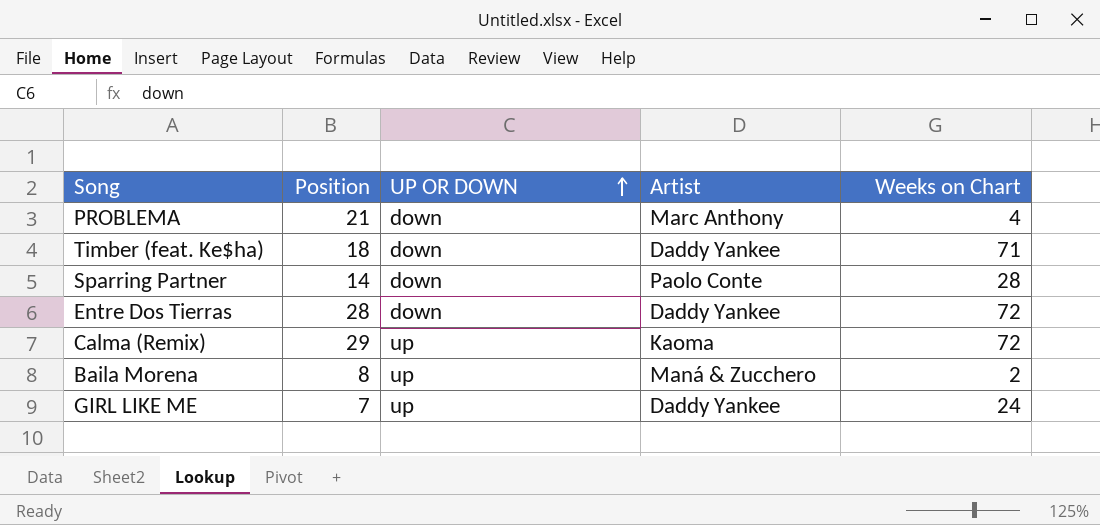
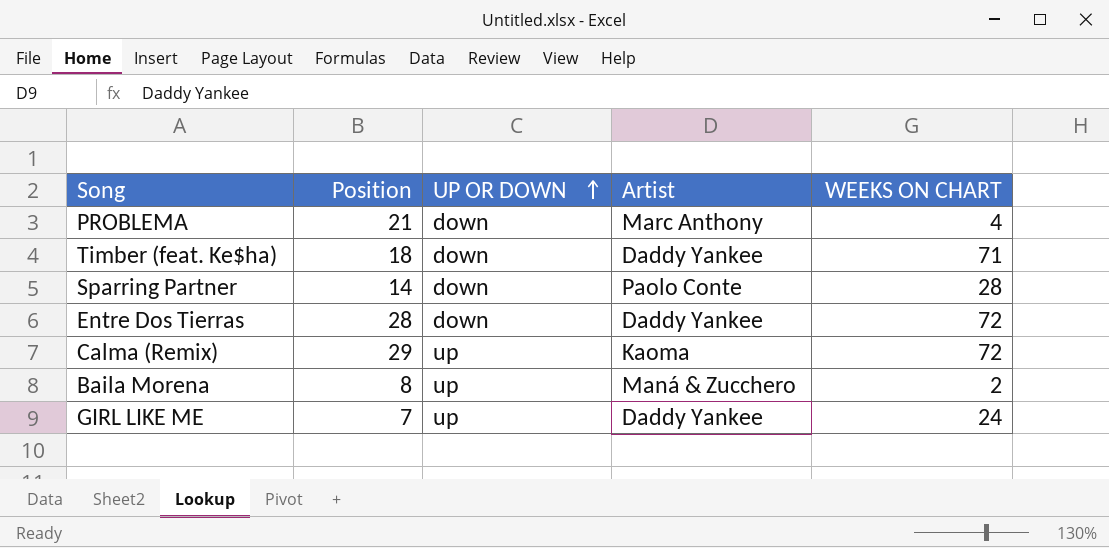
column name: Weeks on Chart -> WEEKS ON CHART

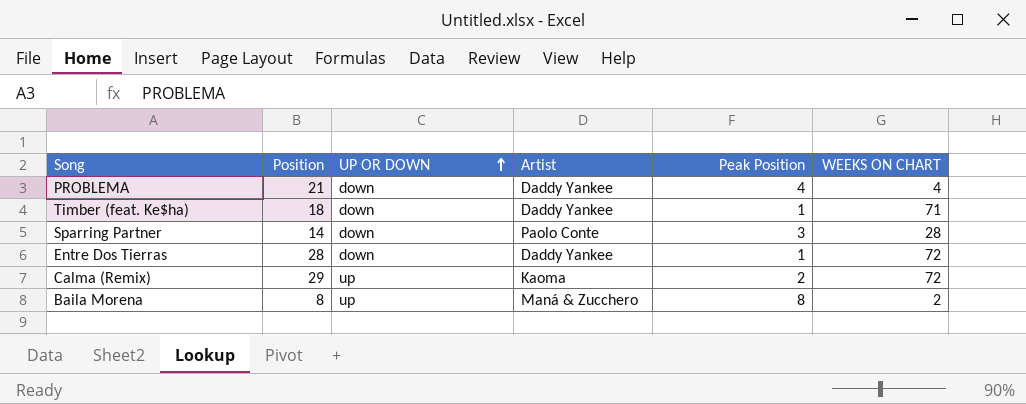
column Peak Position | position: none -> 5
row GIRL LIKE ME: 7 | up | Daddy Yankee | 24 -> none
PROBLEMA | Artist: Marc Anthony -> Daddy Yankee

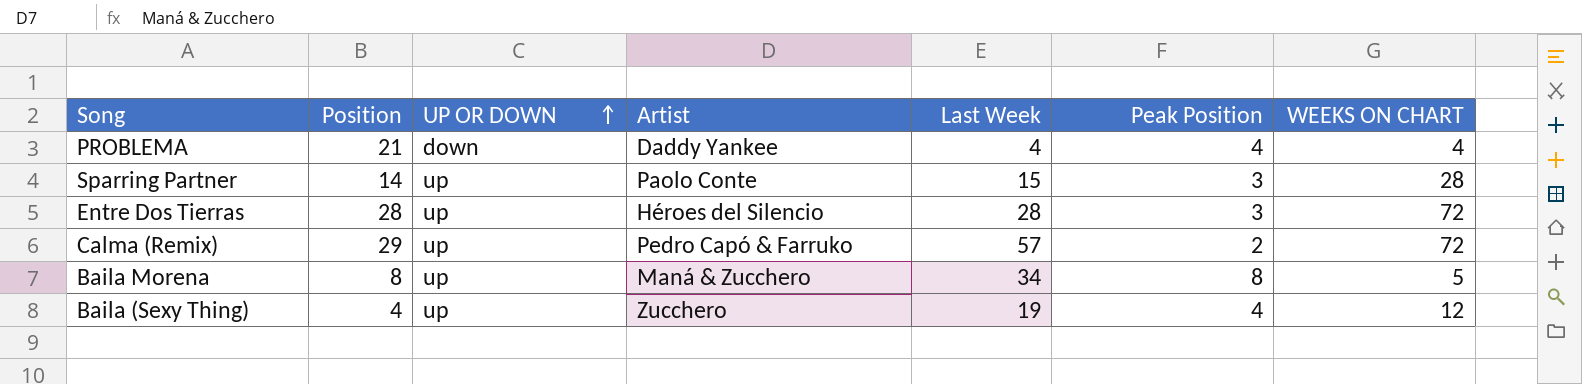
column Last Week | position: none -> 5
row Timber (feat. Ke$ha): 18 | down | Daddy Yankee | 1 | 71 -> none
Sparring Partner | UP OR DOWN: down -> up
Entre Dos Tierras | UP OR DOWN: down -> up
Entre Dos Tierras | Artist: Daddy Yankee -> Héroes del Silencio
Entre Dos Tierras | Peak Position: 1 -> 3
Calma (Remix) | Artist: Kaoma -> Pedro Capó & Farruko
Baila Morena | WEEKS ON CHART: 2 -> 5
row Baila (Sexy Thing): none -> 4 | up | Zucchero | 19 | 4 | 12

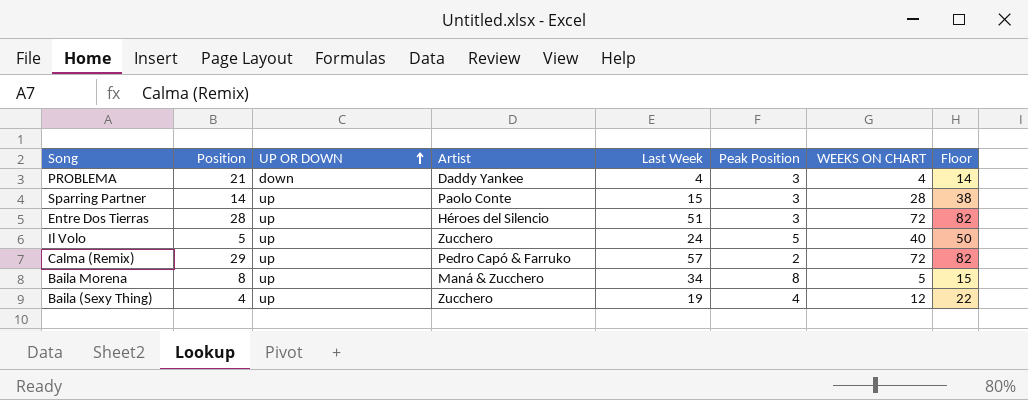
column Floor | formula: none -> [WEEKS ON CHART] + 10
PROBLEMA | Peak Position: 4 -> 3
Entre Dos Tierras | Last Week: 28 -> 51
row Il Volo: none -> 5 | up | Zucchero | 24 | 5 | 40 | 50

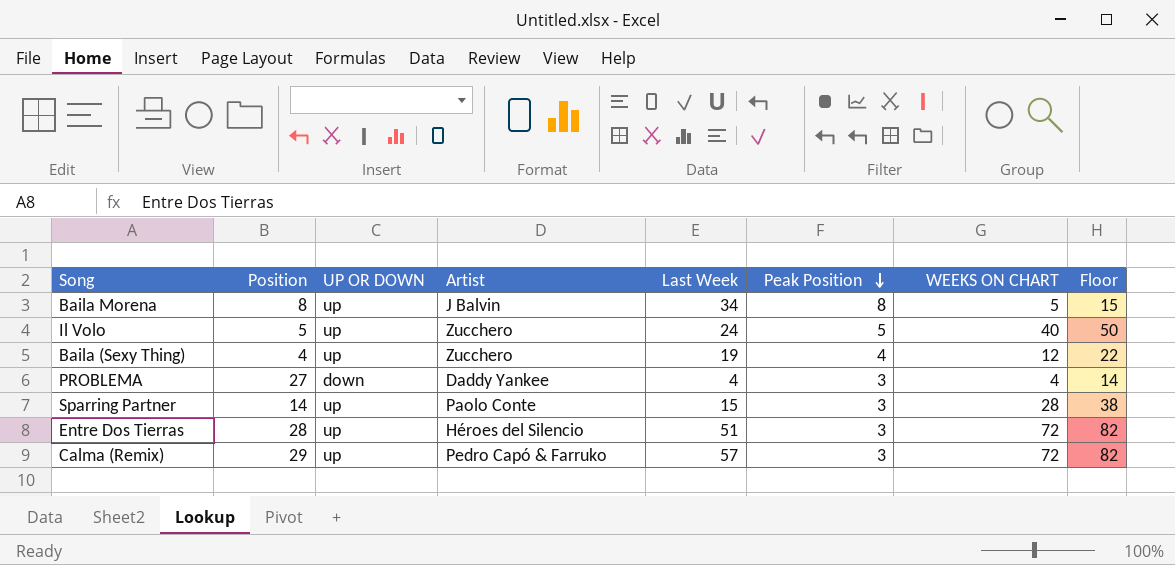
row order: UP OR DOWN ascending -> Peak Position descending
Baila Morena | Artist: Maná & Zucchero -> J Balvin
PROBLEMA | Position: 21 -> 27
Calma (Remix) | Peak Position: 2 -> 3

